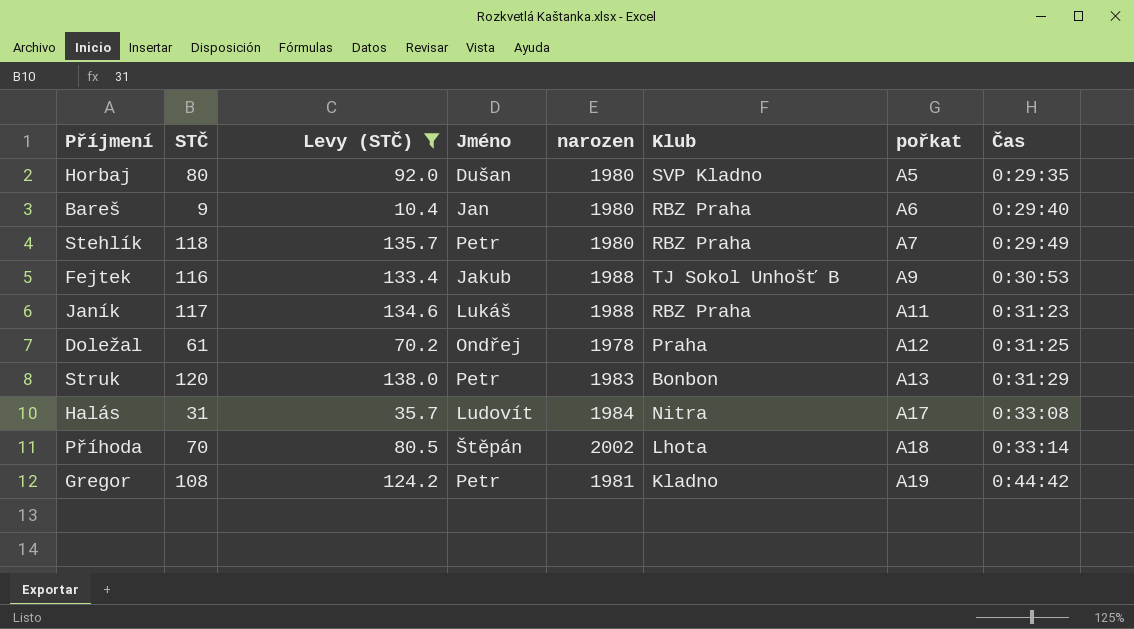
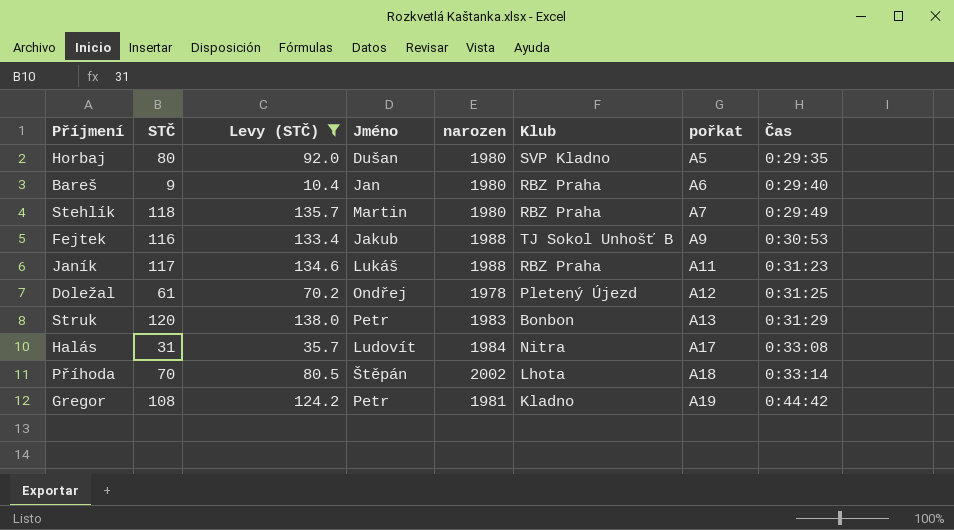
Stehlík | Jméno: Petr -> Martin
Doležal | Klub: Praha -> Pletený Újezd

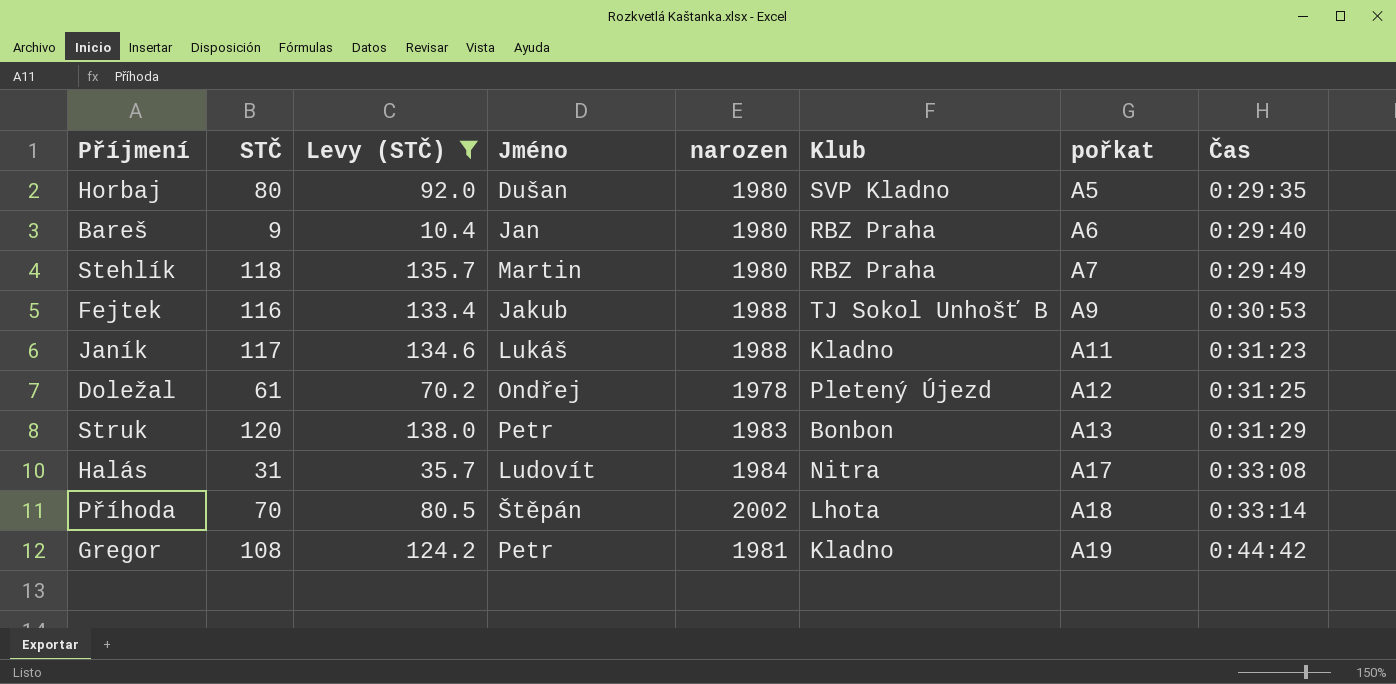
Janík | Klub: RBZ Praha -> Kladno

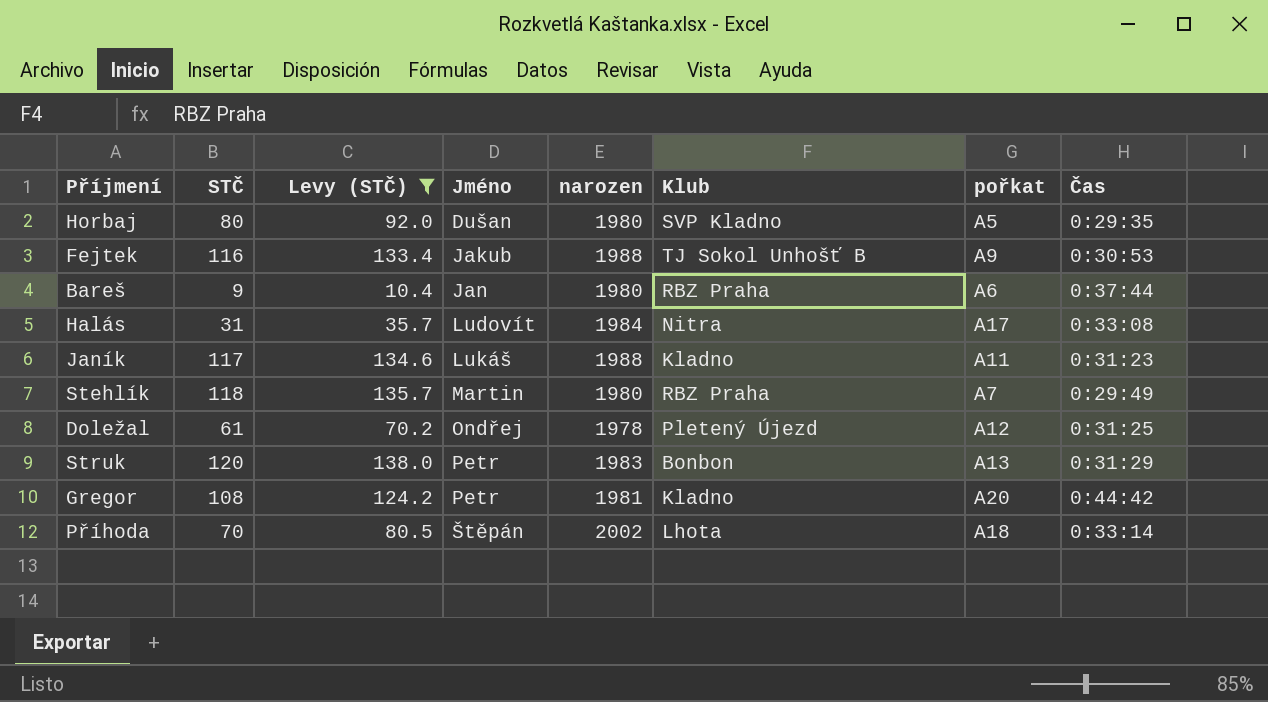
row order: pořkat ascending -> Jméno ascending
Bareš | Čas: 0:29:40 -> 0:37:44
Gregor | pořkat: A19 -> A20

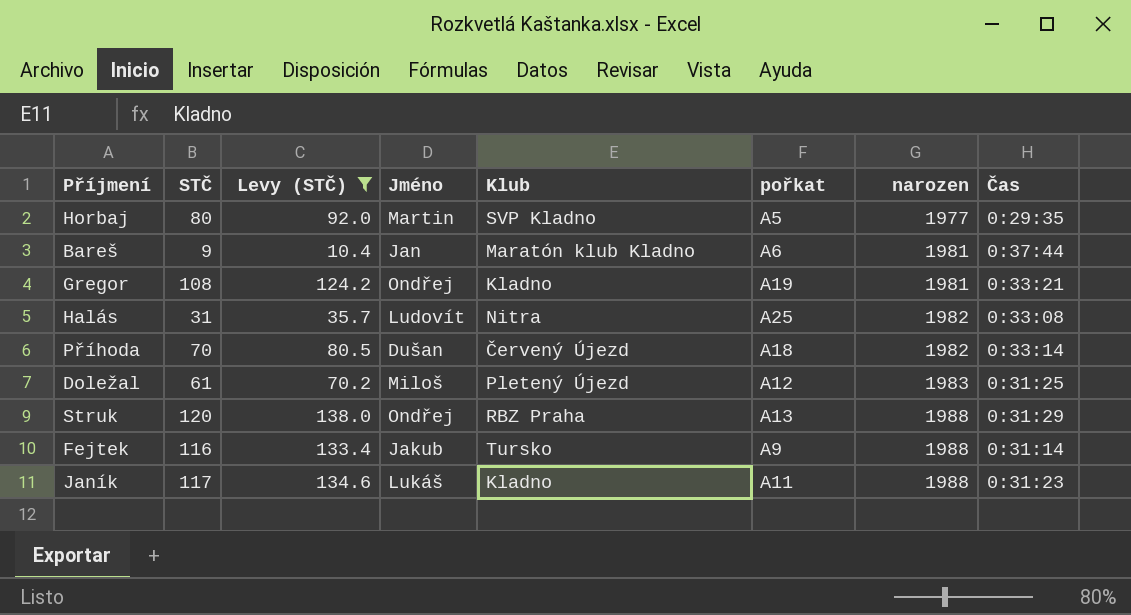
row order: Jméno ascending -> narozen ascending
column narozen | position: 5 -> 7
row Stehlík: 118 | 135.7 | Martin | 1980 | RBZ Praha | A7 | 0:29:49 -> none
Horbaj | Jméno: Dušan -> Martin
Horbaj | narozen: 1980 -> 1977
Bareš | Klub: RBZ Praha -> Maratón klub Kladno
Bareš | narozen: 1980 -> 1981
Gregor | Jméno: Petr -> Ondřej
Gregor | pořkat: A20 -> A19
Gregor | Čas: 0:44:42 -> 0:33:21
Halás | pořkat: A17 -> A25
Halás | narozen: 1984 -> 1982
Příhoda | Jméno: Štěpán -> Dušan
Příhoda | Klub: Lhota -> Červený Újezd
Příhoda | narozen: 2002 -> 1982
Doležal | Jméno: Ondřej -> Miloš
Doležal | narozen: 1978 -> 1983
Struk | Jméno: Petr -> Ondřej
Struk | Klub: Bonbon -> RBZ Praha
Struk | narozen: 1983 -> 1988
Fejtek | Klub: TJ Sokol Unhošť B -> Tursko
Fejtek | Čas: 0:30:53 -> 0:31:14

